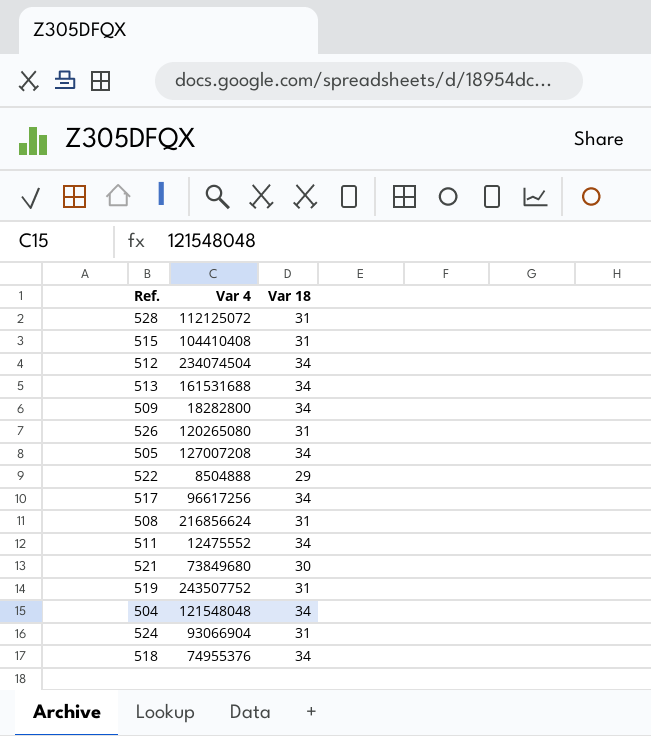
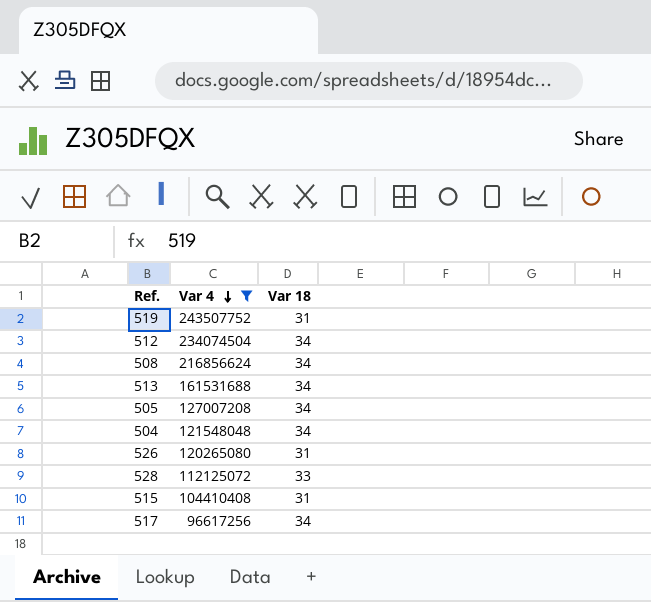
filter: none -> Var 4 >= 96617256
row order: none -> Var 4 descending
508 | Var 18: 31 -> 34
528 | Var 18: 31 -> 33

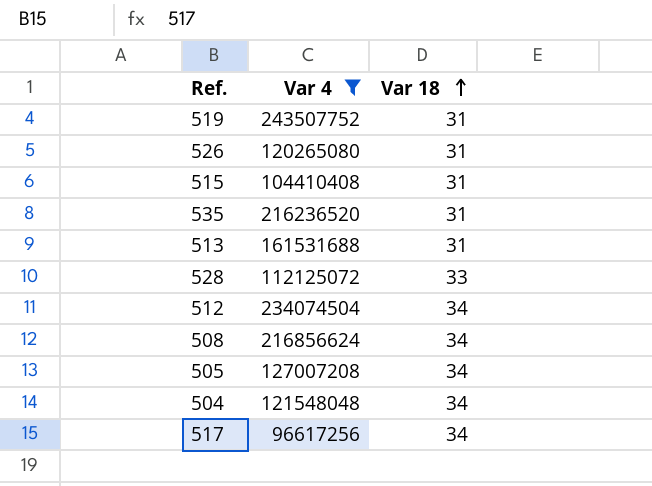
row order: Var 4 descending -> Var 18 ascending
row 535: none -> 216236520 | 31
513 | Var 18: 34 -> 31

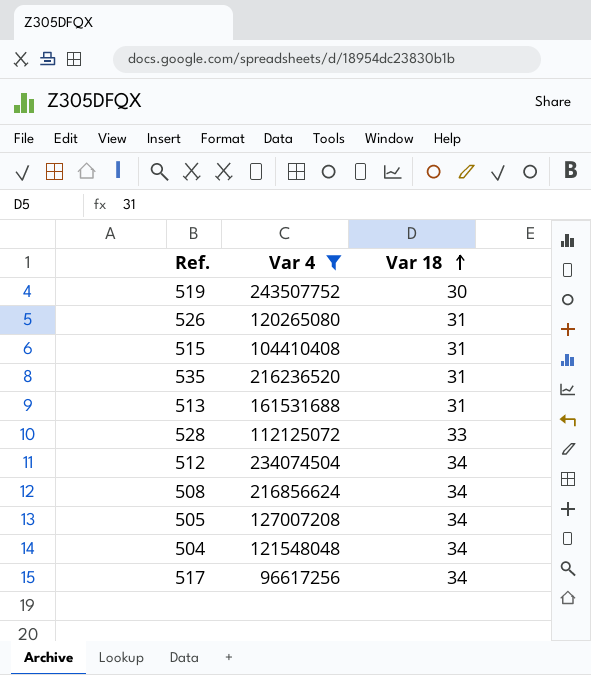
519 | Var 18: 31 -> 30

